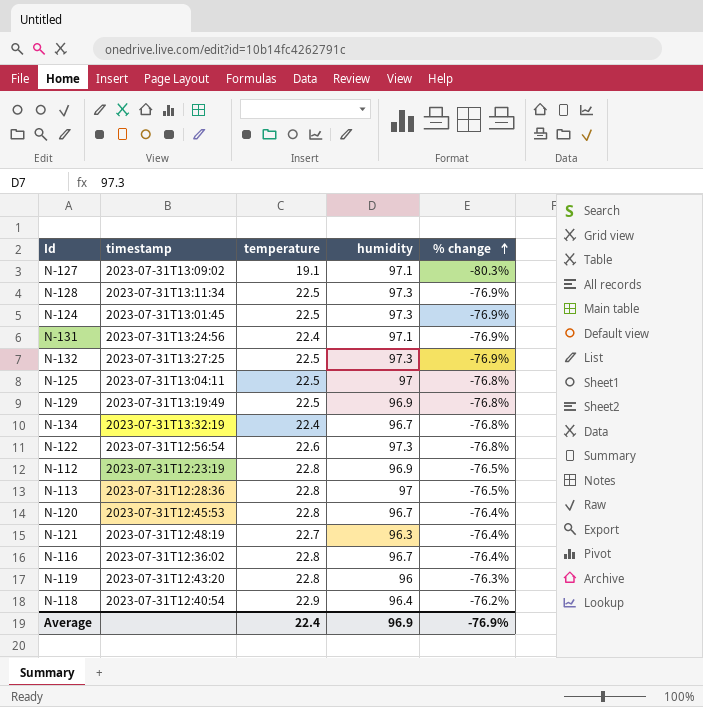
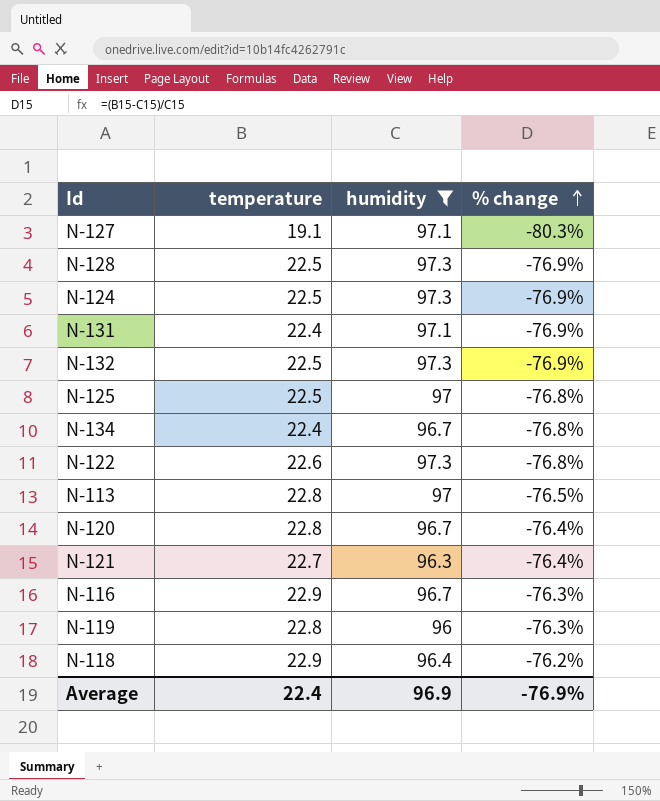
filter: none -> humidity != 96.9
column timestamp | position: 2 -> none
N-116 | temperature: 22.8 -> 22.9
N-116 | % change: -76.4% -> -76.3%

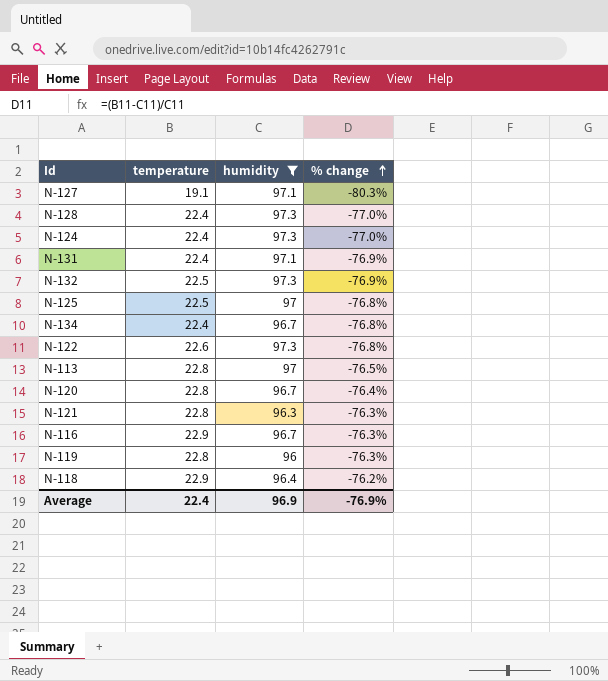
N-128 | temperature: 22.5 -> 22.4
N-128 | % change: -76.9% -> -77.0%
N-124 | temperature: 22.5 -> 22.4
N-124 | % change: -76.9% -> -77.0%
N-121 | temperature: 22.7 -> 22.8
N-121 | % change: -76.4% -> -76.3%

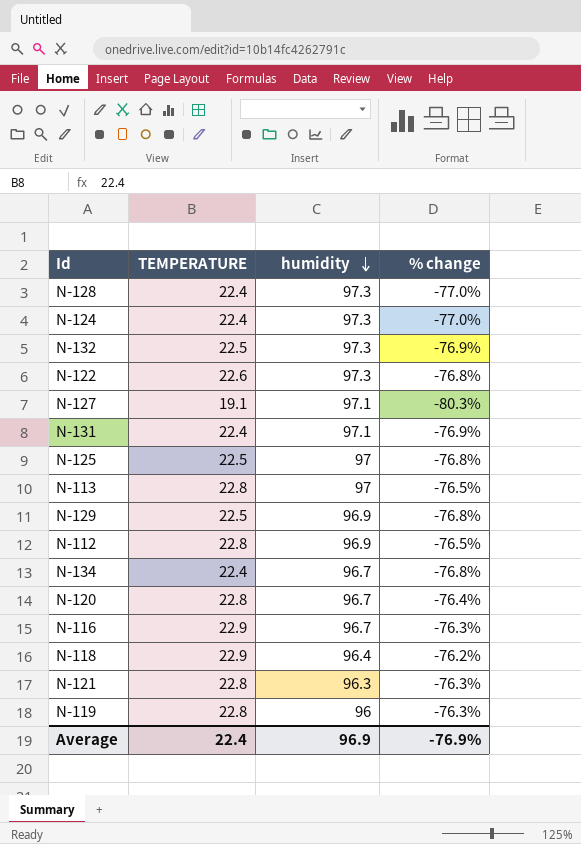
filter: humidity != 96.9 -> none
row order: % change ascending -> humidity descending
column name: temperature -> TEMPERATURE

